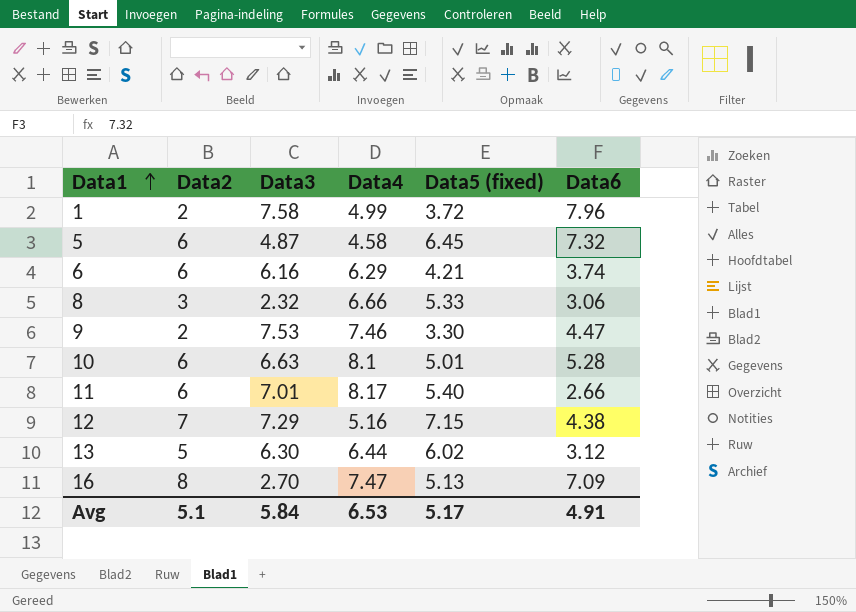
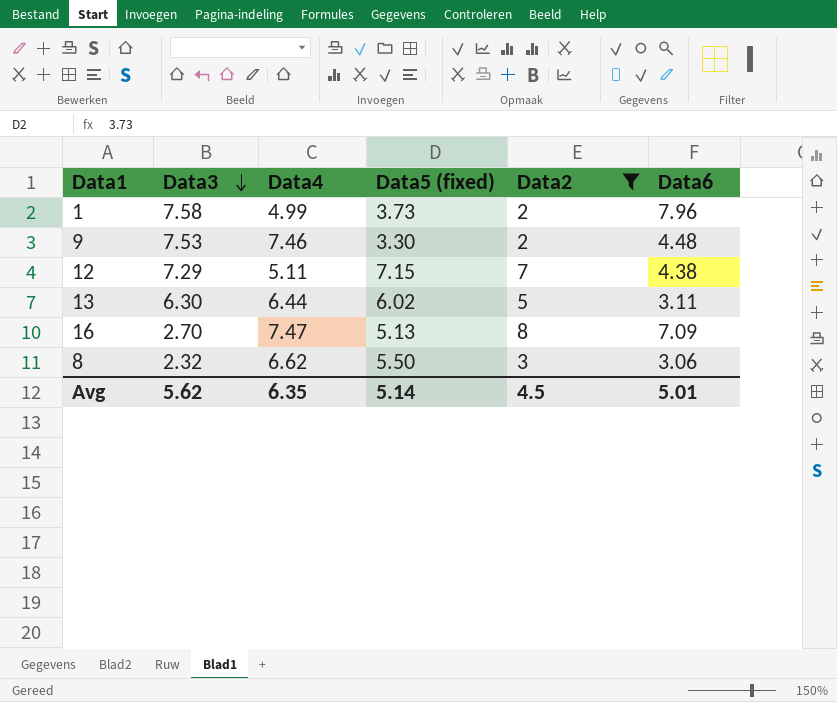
filter: none -> Data2 != 6
row order: Data1 ascending -> Data3 descending
column Data2 | position: 2 -> 5
1 | Data5 (fixed): 3.72 -> 3.73
9 | Data6: 4.47 -> 4.48
12 | Data4: 5.16 -> 5.11
13 | Data6: 3.12 -> 3.11
8 | Data4: 6.66 -> 6.62
8 | Data5 (fixed): 5.33 -> 5.50
Avg | Data3: 5.84 -> 5.62
Avg | Data4: 6.53 -> 6.35
Avg | Data5 (fixed): 5.17 -> 5.14
Avg | Data2: 5.1 -> 4.5
Avg | Data6: 4.91 -> 5.01

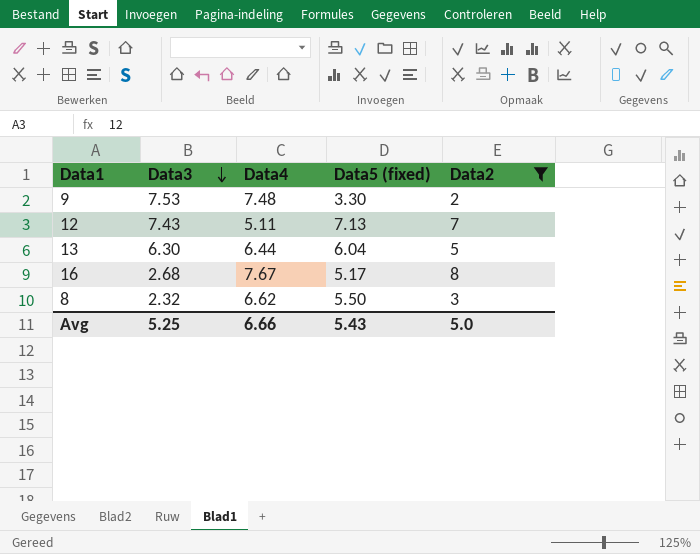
column Data6 | position: 6 -> none
row 1: 7.58 | 4.99 | 3.73 | 2 | 7.96 -> none
9 | Data4: 7.46 -> 7.48
12 | Data3: 7.29 -> 7.43
12 | Data5 (fixed): 7.15 -> 7.13
13 | Data5 (fixed): 6.02 -> 6.04
16 | Data3: 2.70 -> 2.68
16 | Data4: 7.47 -> 7.67
16 | Data5 (fixed): 5.13 -> 5.17
Avg | Data3: 5.62 -> 5.25
Avg | Data4: 6.35 -> 6.66
Avg | Data5 (fixed): 5.14 -> 5.43
Avg | Data2: 4.5 -> 5.0

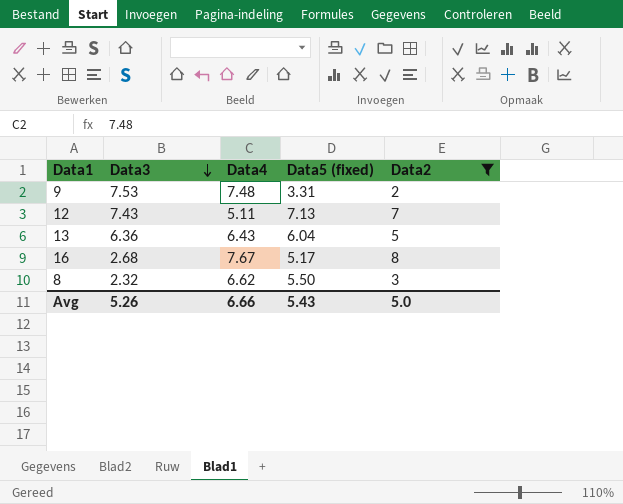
9 | Data5 (fixed): 3.30 -> 3.31
13 | Data3: 6.30 -> 6.36
13 | Data4: 6.44 -> 6.43
Avg | Data3: 5.25 -> 5.26

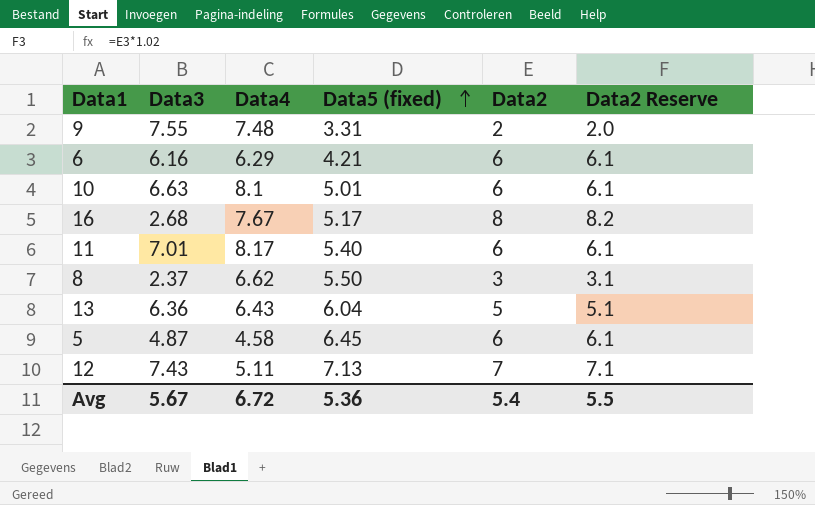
filter: Data2 != 6 -> none
row order: Data3 descending -> Data5 (fixed) ascending
column Data2 Reserve | formula: none -> [Data2] * 1.02
9 | Data3: 7.53 -> 7.55
8 | Data3: 2.32 -> 2.37
Avg | Data3: 5.26 -> 5.67
Avg | Data4: 6.66 -> 6.72
Avg | Data5 (fixed): 5.43 -> 5.36
Avg | Data2: 5.0 -> 5.4

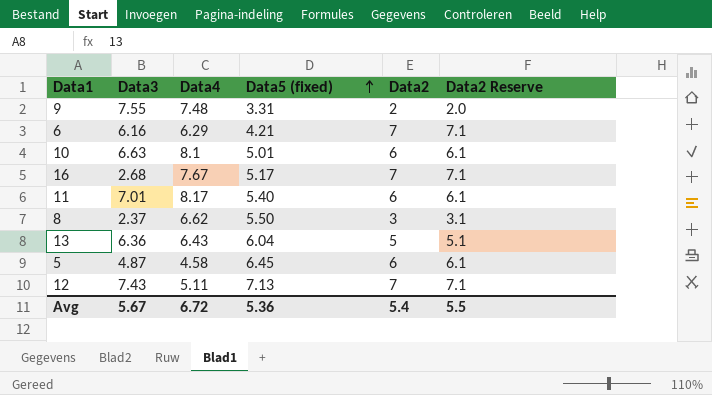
6 | Data2: 6 -> 7
6 | Data2 Reserve: 6.1 -> 7.1
16 | Data2: 8 -> 7
16 | Data2 Reserve: 8.2 -> 7.1

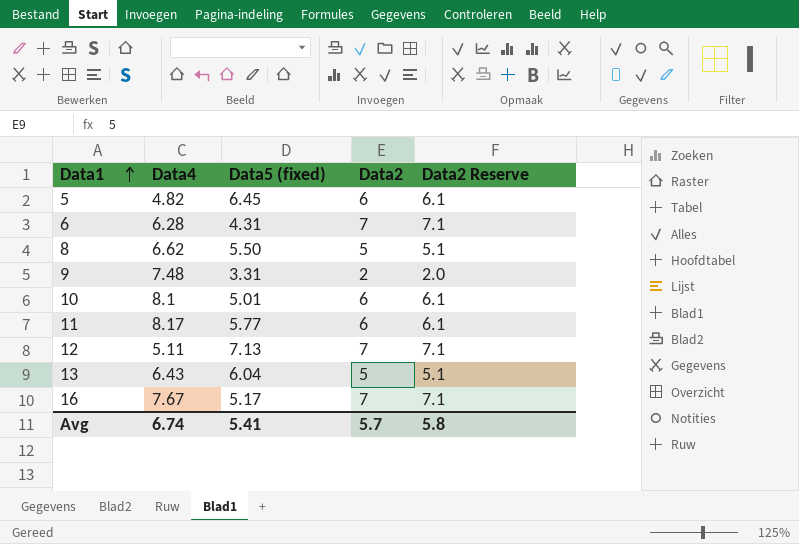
row order: Data5 (fixed) ascending -> Data1 ascending
column Data3 | position: 2 -> none
5 | Data4: 4.58 -> 4.82
6 | Data4: 6.29 -> 6.28
6 | Data5 (fixed): 4.21 -> 4.31
8 | Data2: 3 -> 5
8 | Data2 Reserve: 3.1 -> 5.1
11 | Data5 (fixed): 5.40 -> 5.77
Avg | Data4: 6.72 -> 6.74
Avg | Data5 (fixed): 5.36 -> 5.41
Avg | Data2: 5.4 -> 5.7
Avg | Data2 Reserve: 5.5 -> 5.8

